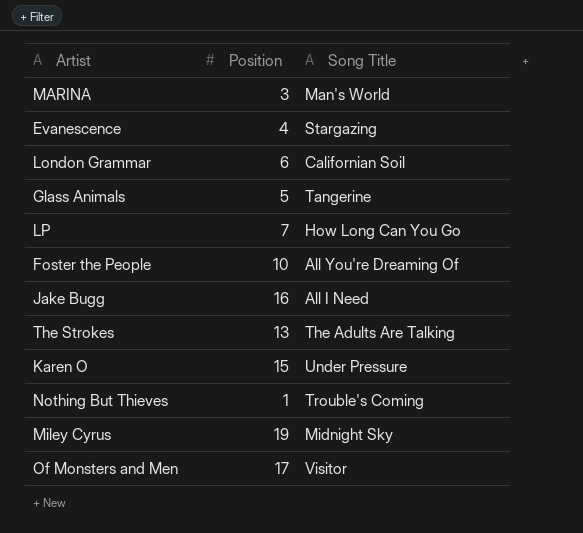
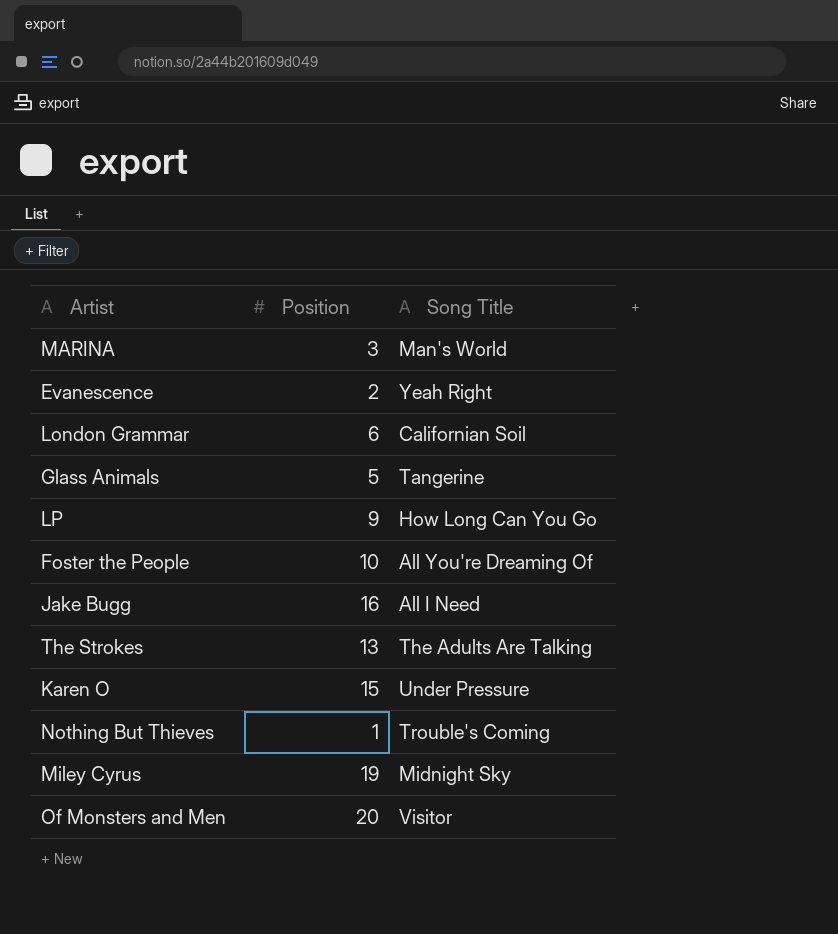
Evanescence | Position: 4 -> 2
Evanescence | Song Title: Stargazing -> Yeah Right
LP | Position: 7 -> 9
Of Monsters and Men | Position: 17 -> 20

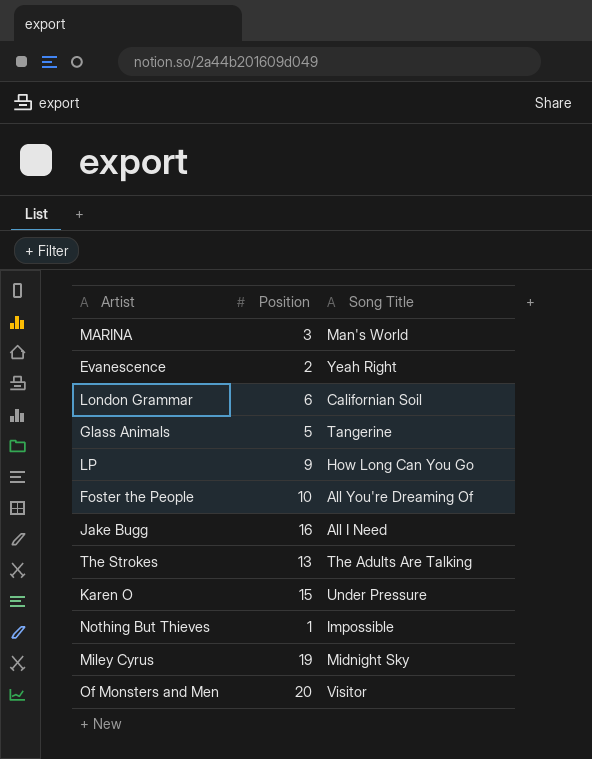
Nothing But Thieves | Song Title: Trouble's Coming -> Impossible

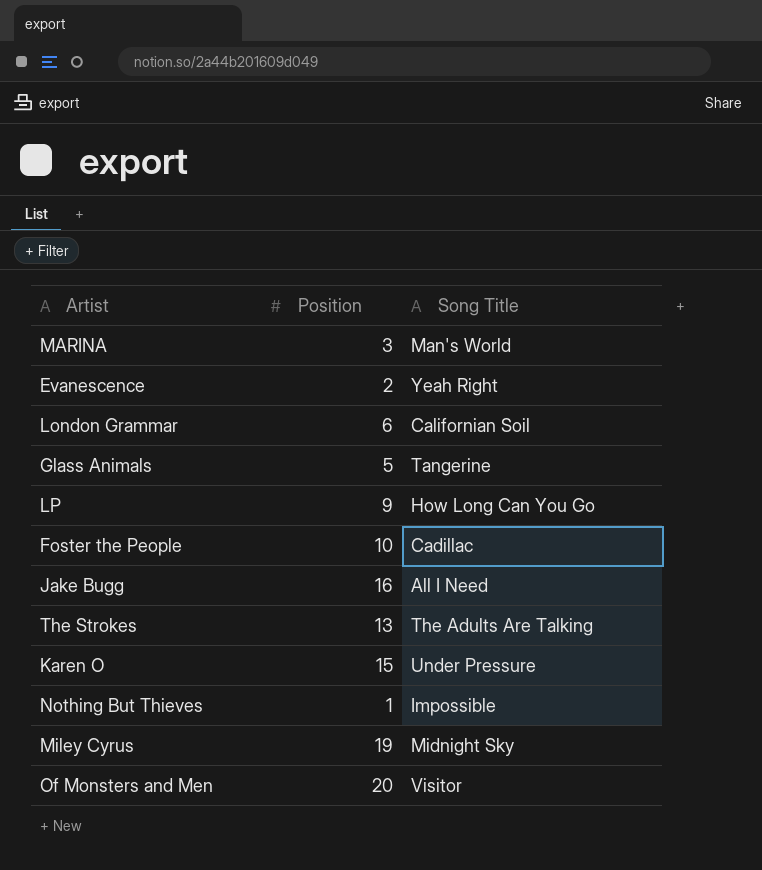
Foster the People | Song Title: All You're Dreaming Of -> Cadillac

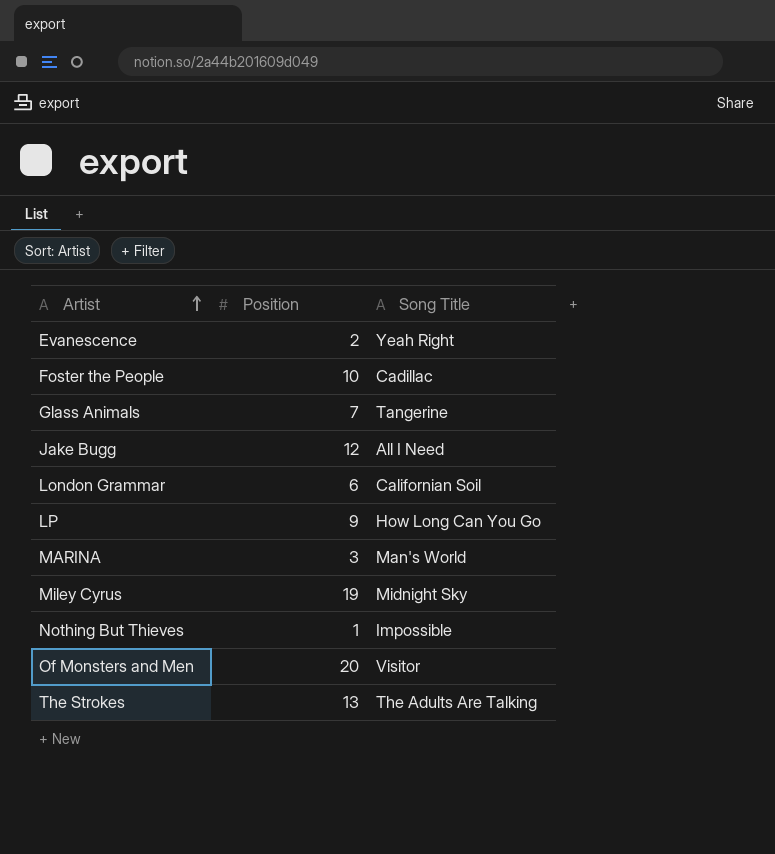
row order: none -> Artist ascending
row Karen O: 15 | Under Pressure -> none
Glass Animals | Position: 5 -> 7
Jake Bugg | Position: 16 -> 12

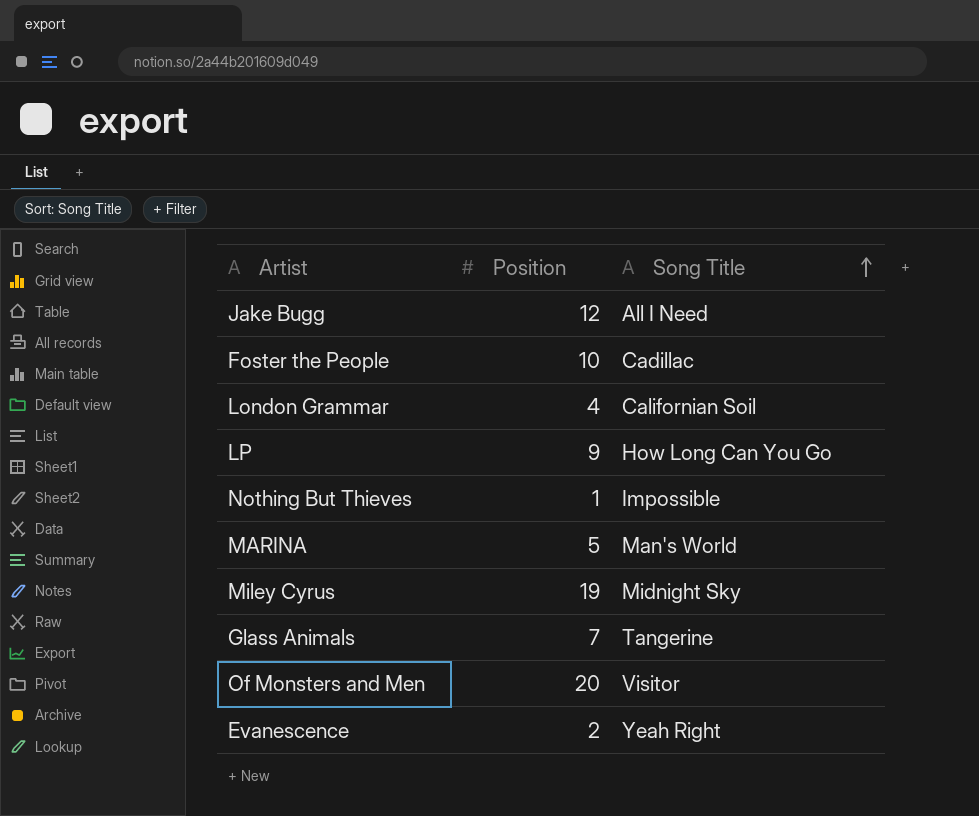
row order: Artist ascending -> Song Title ascending
row The Strokes: 13 | The Adults Are Talking -> none
London Grammar | Position: 6 -> 4
MARINA | Position: 3 -> 5

